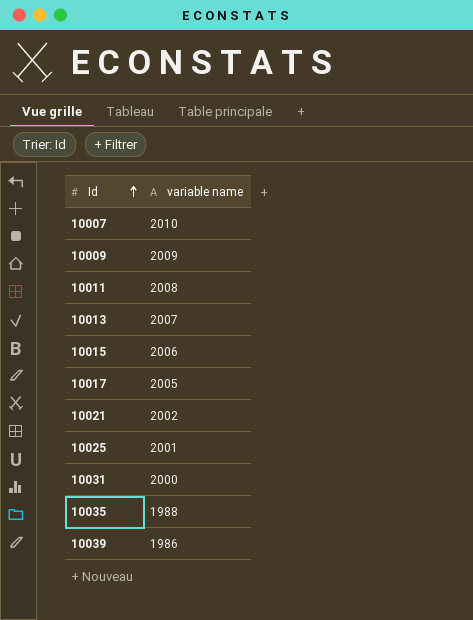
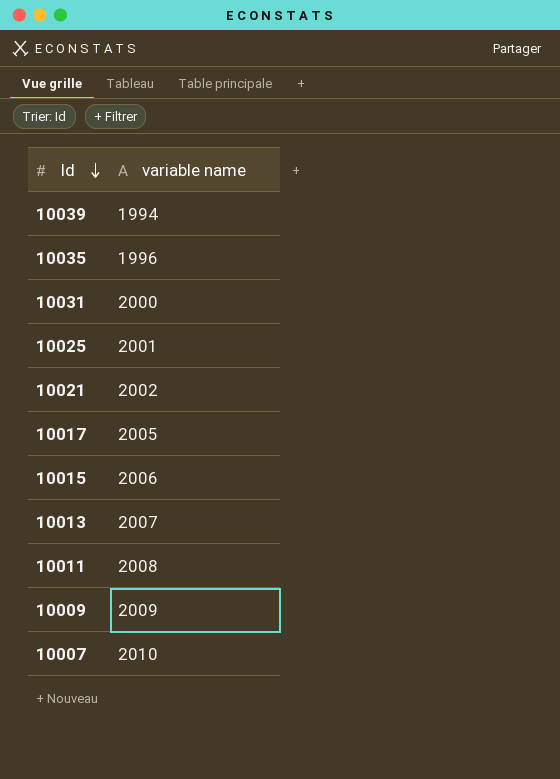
row order: Id ascending -> Id descending
10039 | variable name: 1986 -> 1994
10035 | variable name: 1988 -> 1996

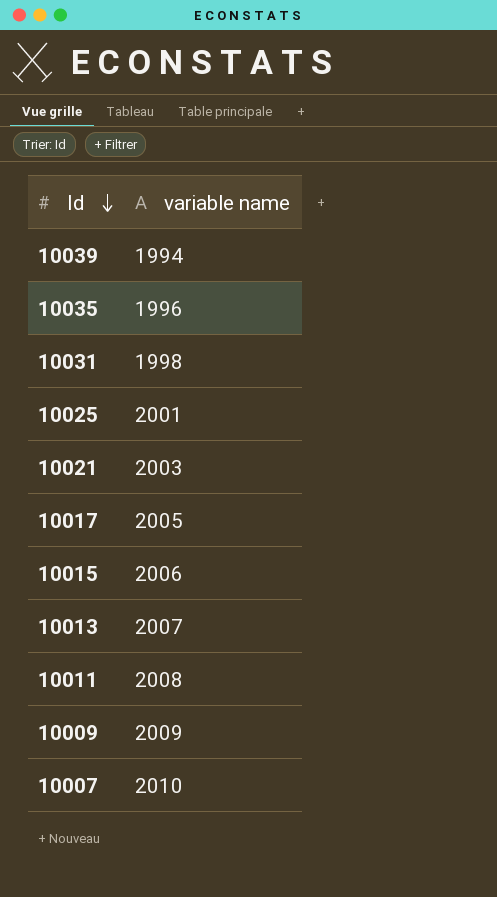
10031 | variable name: 2000 -> 1998
10021 | variable name: 2002 -> 2003

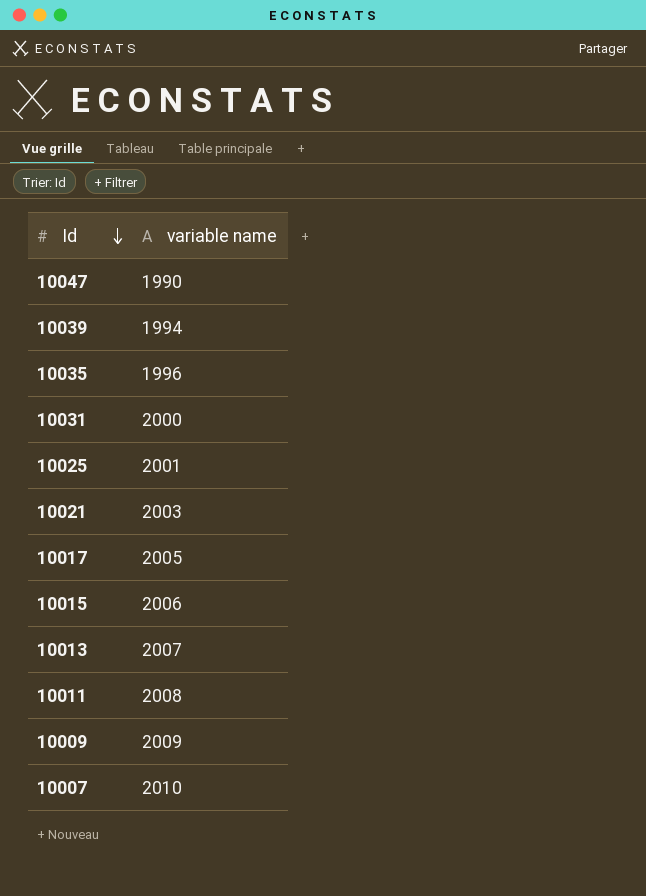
row 10047: none -> 1990
10031 | variable name: 1998 -> 2000

